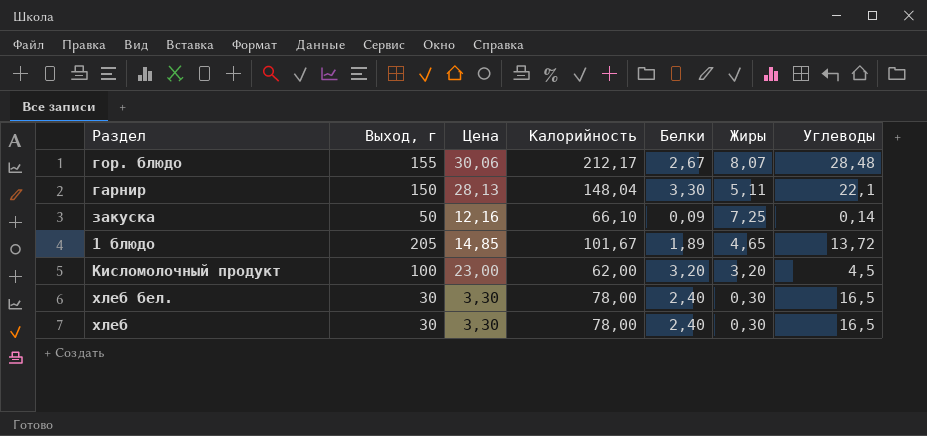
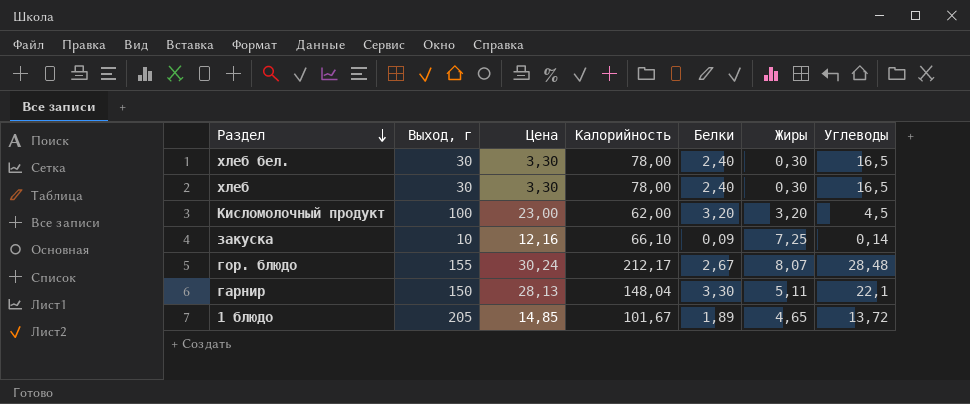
row order: none -> Раздел descending
закуска | Выход, г: 50 -> 10
гор. блюдо | Цена: 30,06 -> 30,24

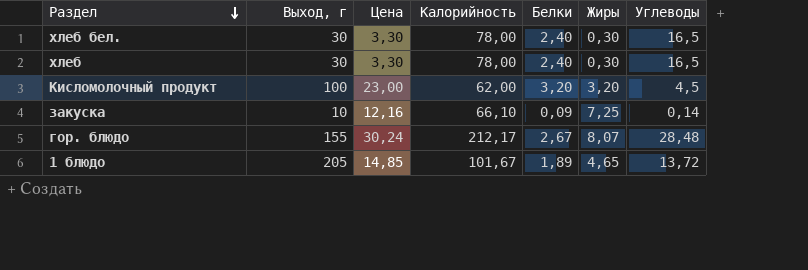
row гарнир: 150 | 28,13 | 148,04 | 3,30 | 5,11 | 22,1 -> none

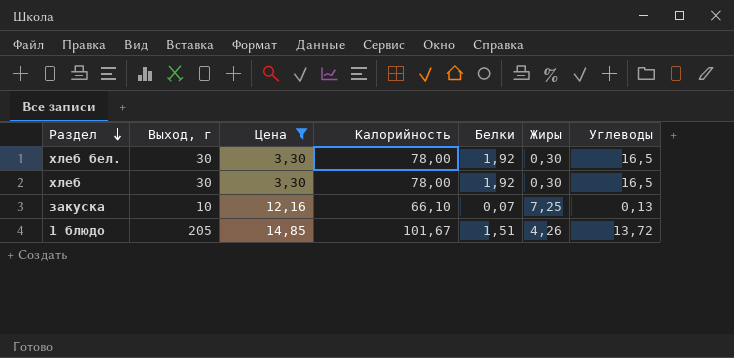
filter: none -> Цена <= 14,85
хлеб бел. | Белки: 2,40 -> 1,92
хлеб | Белки: 2,40 -> 1,92
закуска | Белки: 0,09 -> 0,07
закуска | Углеводы: 0,14 -> 0,13
1 блюдо | Белки: 1,89 -> 1,51
1 блюдо | Жиры: 4,65 -> 4,26

